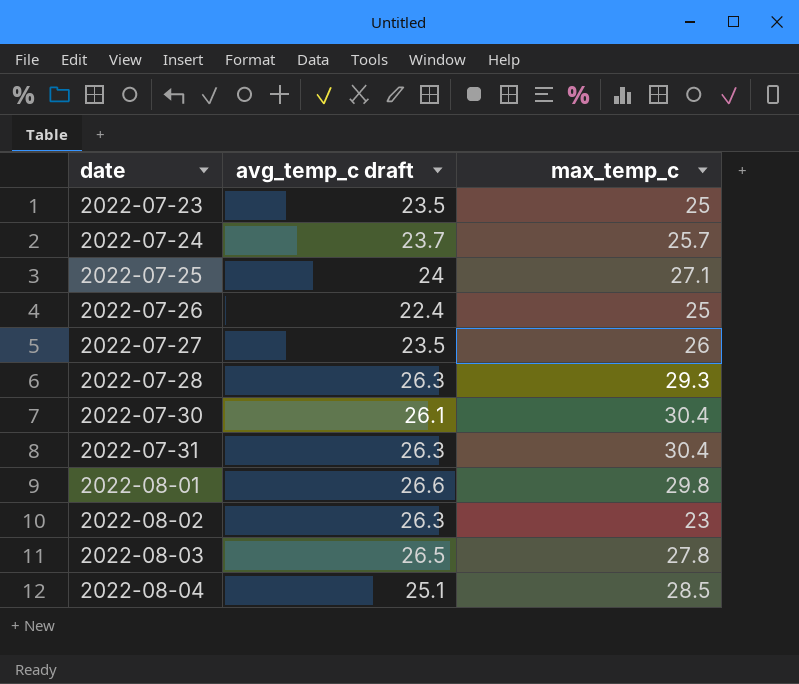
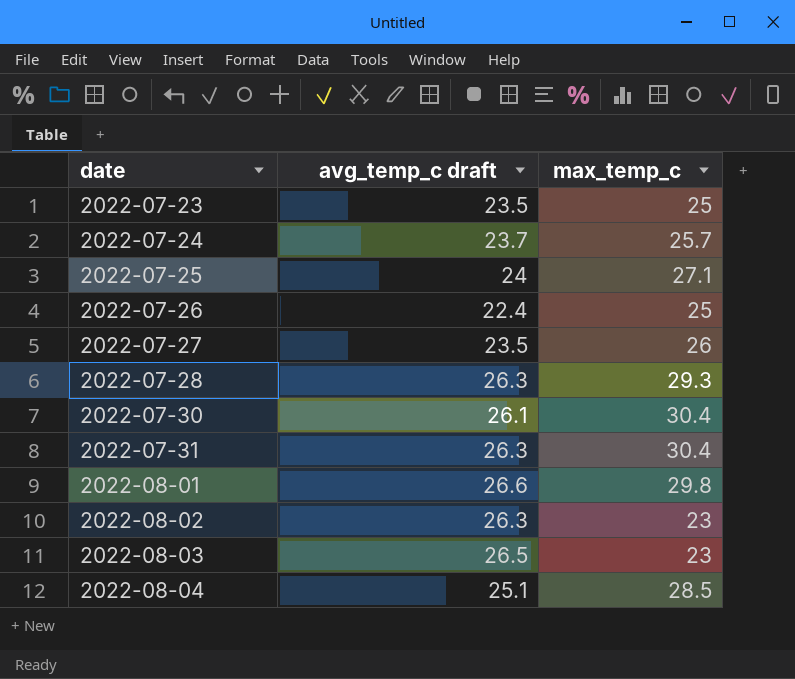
2022-08-03 | max_temp_c: 27.8 -> 23

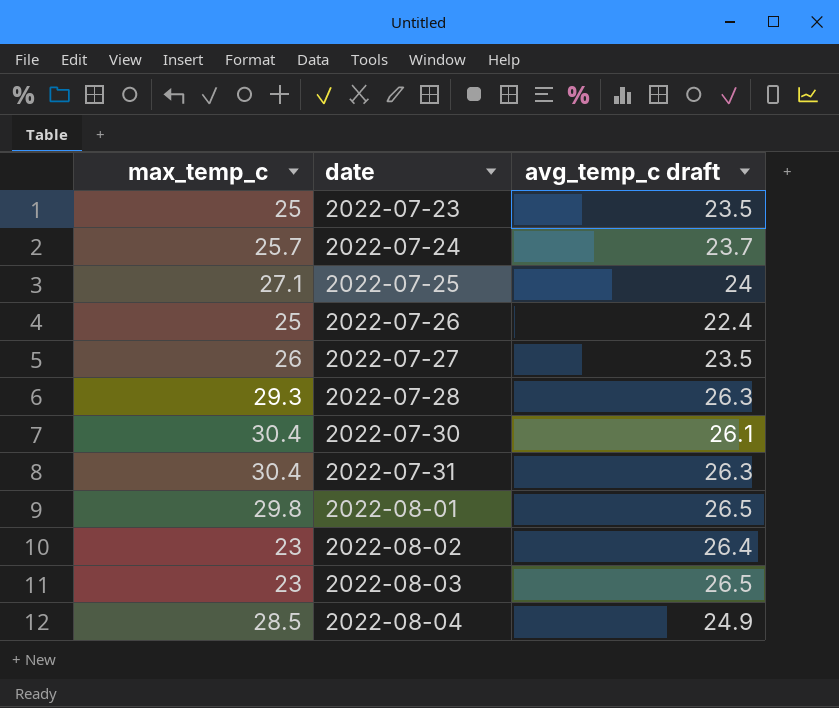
column max_temp_c | position: 3 -> 1
2022-08-01 | avg_temp_c draft: 26.6 -> 26.5
2022-08-02 | avg_temp_c draft: 26.3 -> 26.4
2022-08-04 | avg_temp_c draft: 25.1 -> 24.9

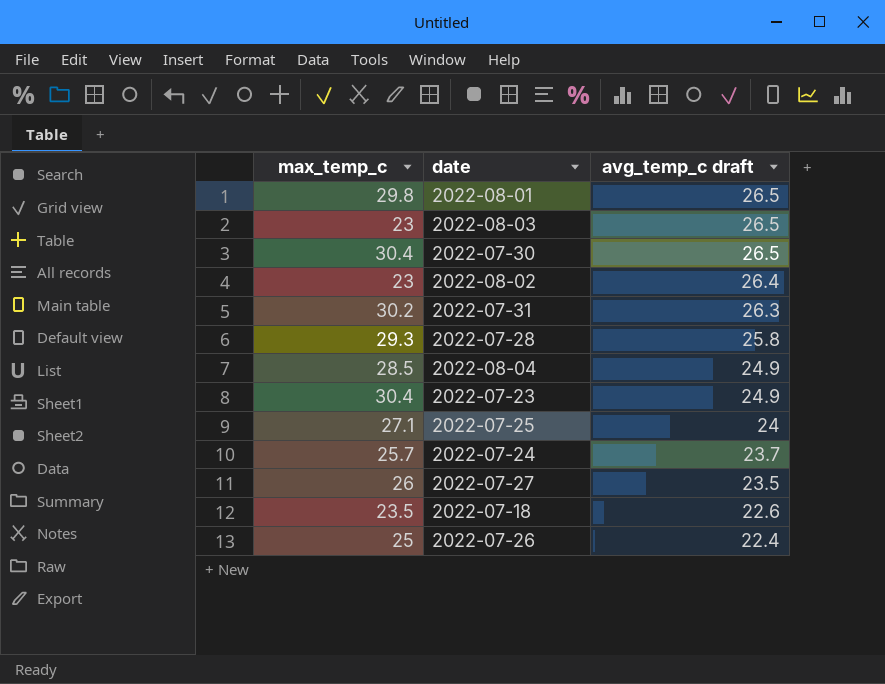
row order: date ascending -> avg_temp_c draft descending
2022-07-30 | avg_temp_c draft: 26.1 -> 26.5
2022-07-31 | max_temp_c: 30.4 -> 30.2
2022-07-28 | avg_temp_c draft: 26.3 -> 25.8
2022-07-23 | max_temp_c: 25 -> 30.4
2022-07-23 | avg_temp_c draft: 23.5 -> 24.9
row 2022-07-18: none -> 23.5 | 22.6

